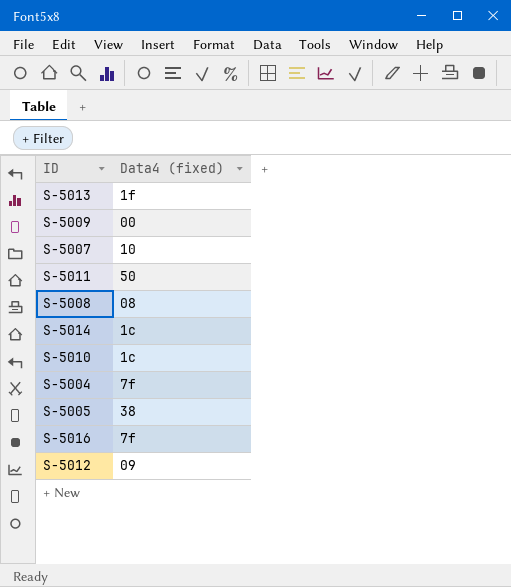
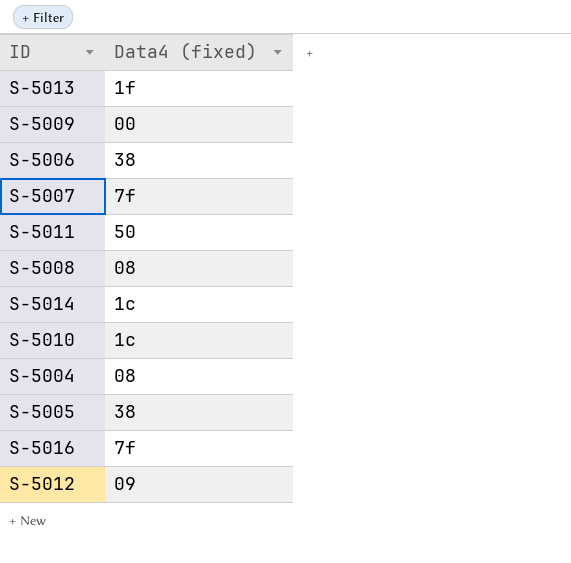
row S-5006: none -> 38
S-5007 | Data4 (fixed): 10 -> 7f
S-5004 | Data4 (fixed): 7f -> 08

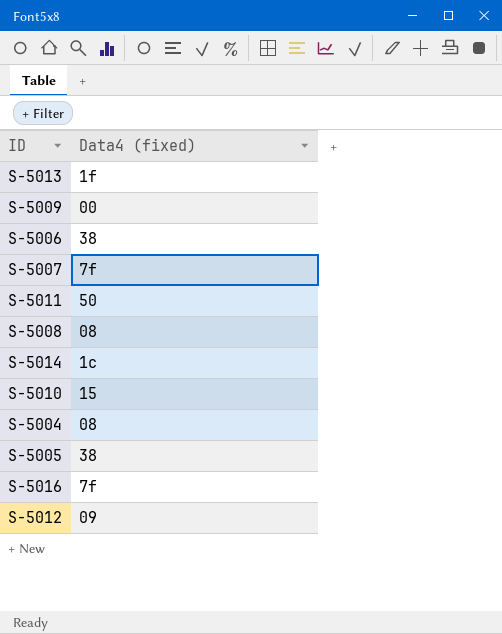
S-5010 | Data4 (fixed): 1c -> 15

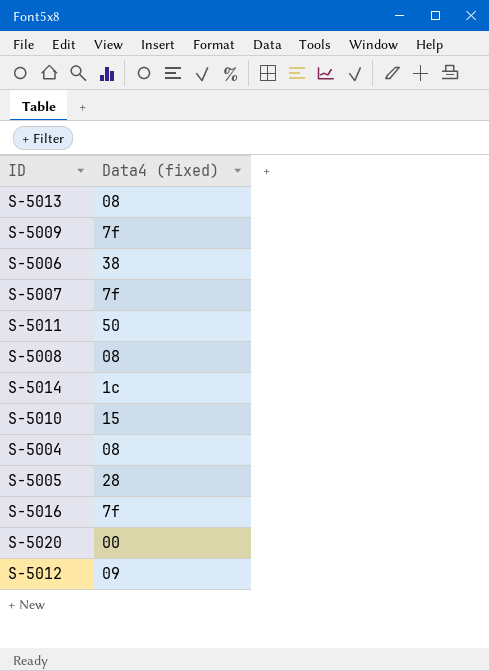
S-5013 | Data4 (fixed): 1f -> 08
S-5009 | Data4 (fixed): 00 -> 7f
S-5005 | Data4 (fixed): 38 -> 28
row S-5020: none -> 00

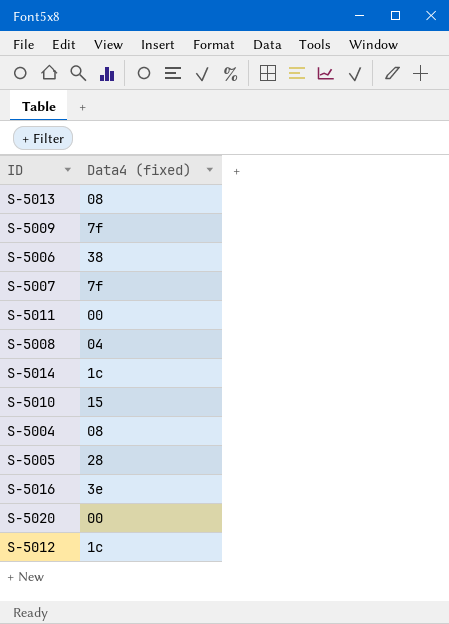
S-5011 | Data4 (fixed): 50 -> 00
S-5008 | Data4 (fixed): 08 -> 04
S-5016 | Data4 (fixed): 7f -> 3e
S-5012 | Data4 (fixed): 09 -> 1c

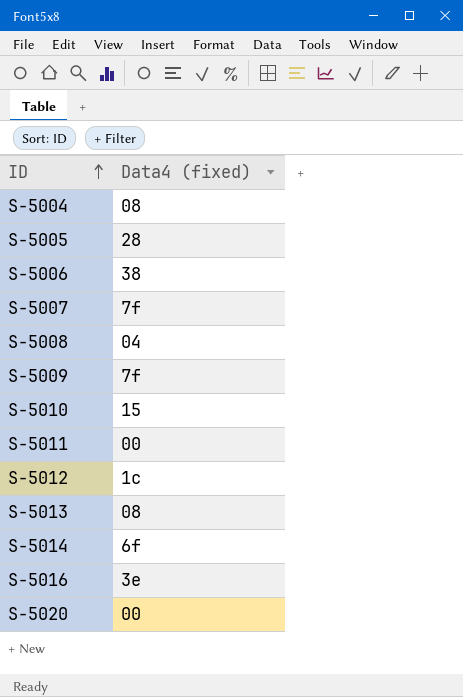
row order: none -> ID ascending
S-5014 | Data4 (fixed): 1c -> 6f

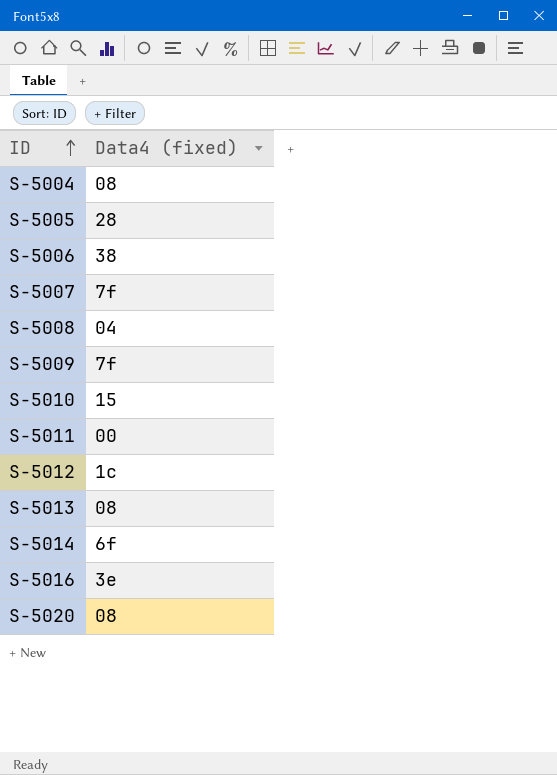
S-5020 | Data4 (fixed): 00 -> 08

